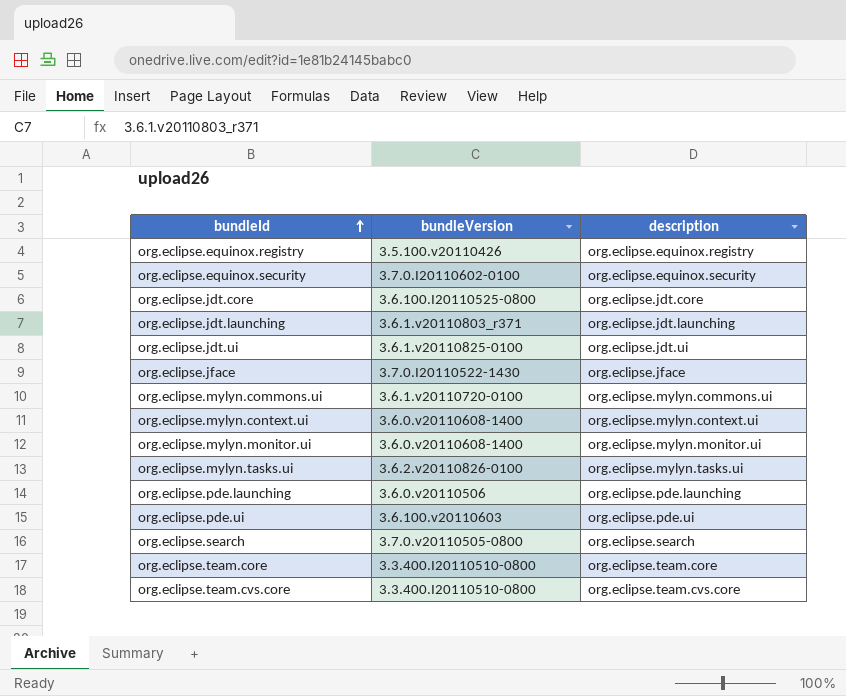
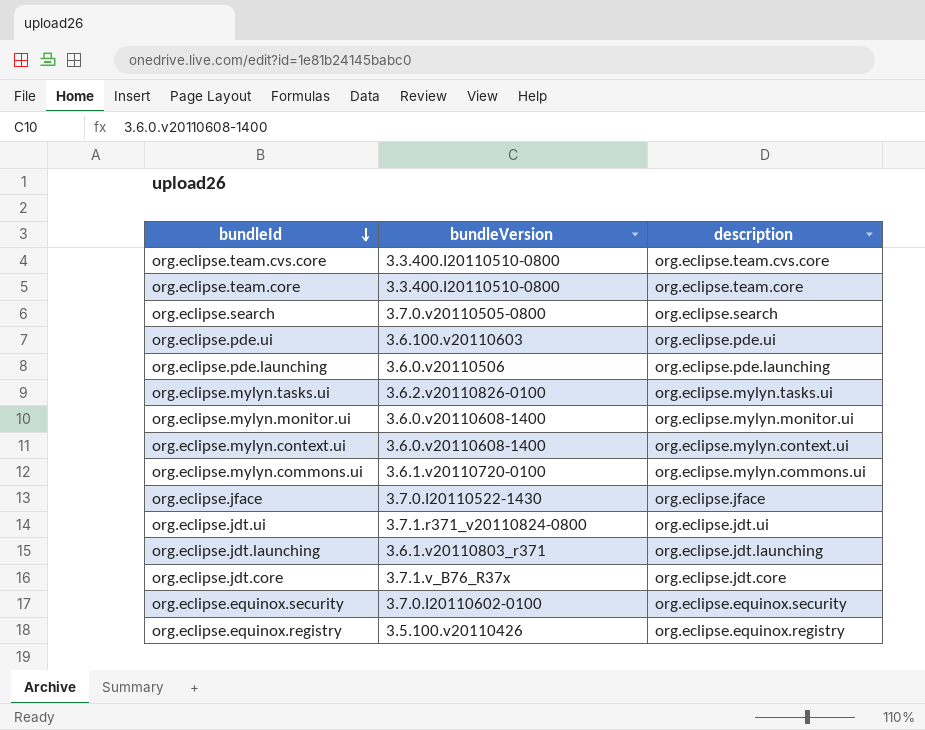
row order: bundleId ascending -> bundleId descending
org.eclipse.jdt.ui | bundleVersion: 3.6.1.v20110825-0100 -> 3.7.1.r371_v20110824-0800
org.eclipse.jdt.core | bundleVersion: 3.6.100.I20110525-0800 -> 3.7.1.v_B76_R37x

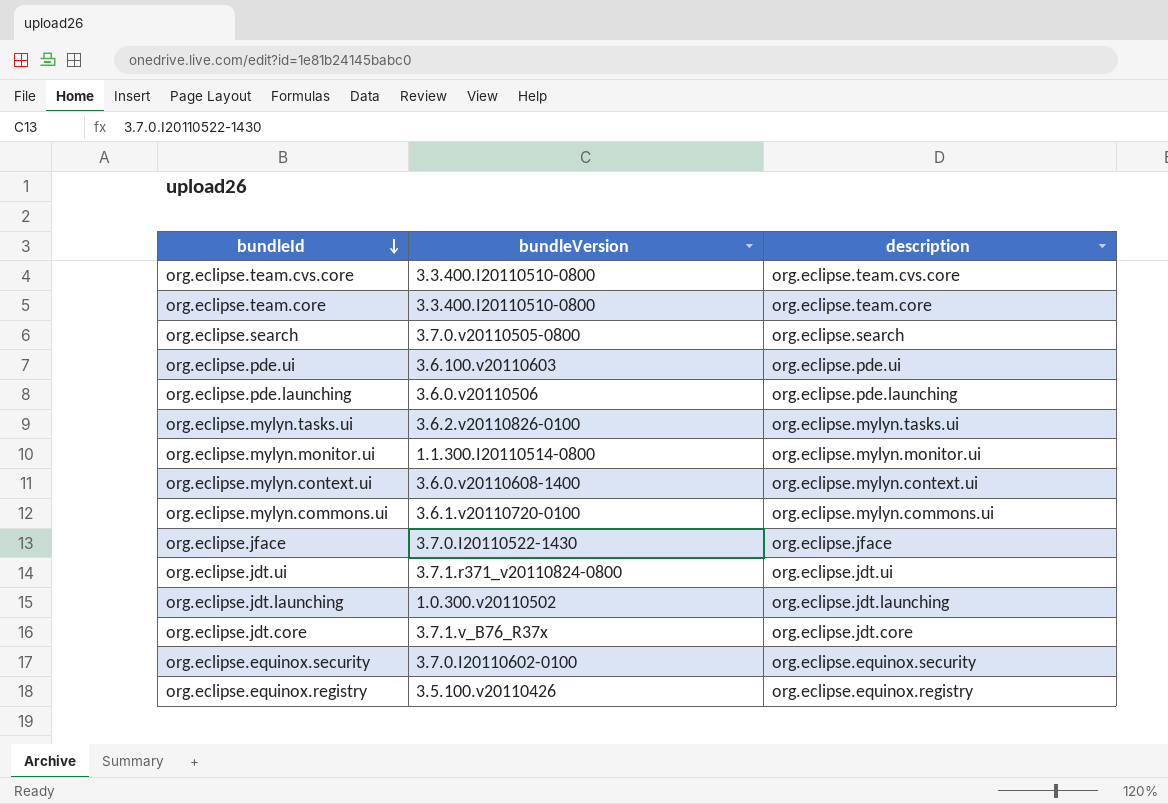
org.eclipse.mylyn.monitor.ui | bundleVersion: 3.6.0.v20110608-1400 -> 1.1.300.I20110514-0800
org.eclipse.jdt.launching | bundleVersion: 3.6.1.v20110803_r371 -> 1.0.300.v20110502

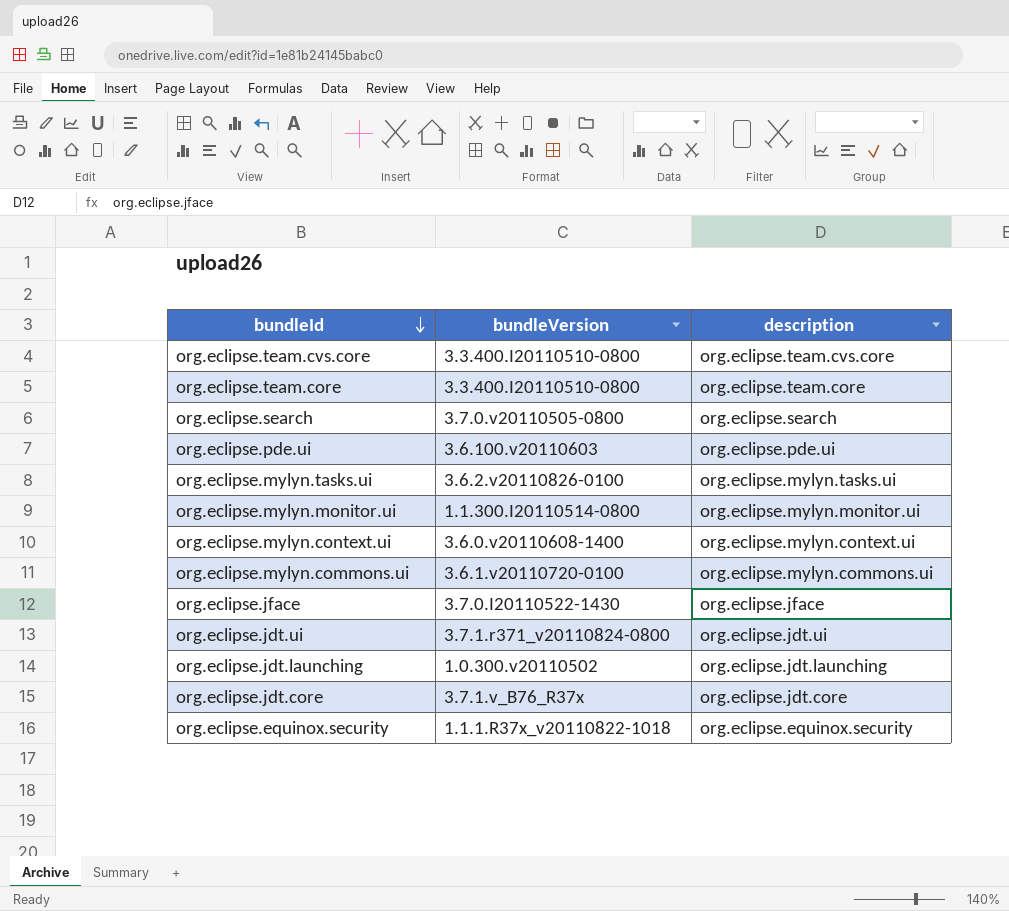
row org.eclipse.pde.launching: 3.6.0.v20110506 | org.eclipse.pde.launching -> none
row org.eclipse.equinox.registry: 3.5.100.v20110426 | org.eclipse.equinox.registry -> none
org.eclipse.equinox.security | bundleVersion: 3.7.0.I20110602-0100 -> 1.1.1.R37x_v20110822-1018

